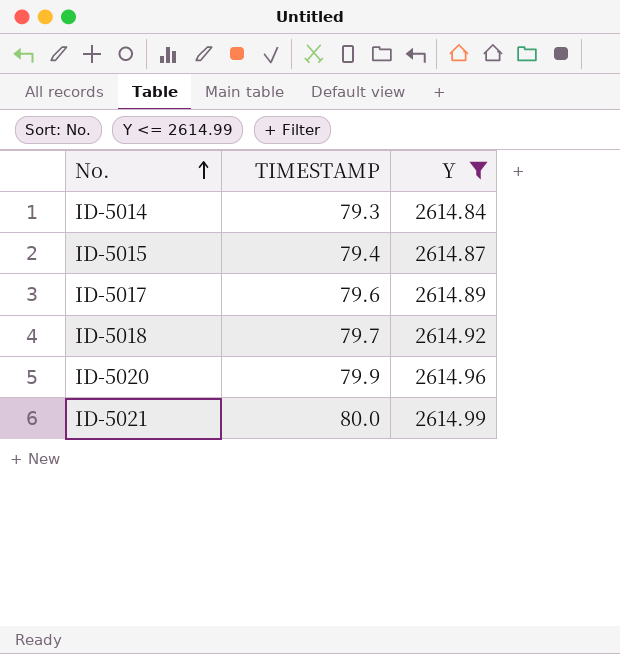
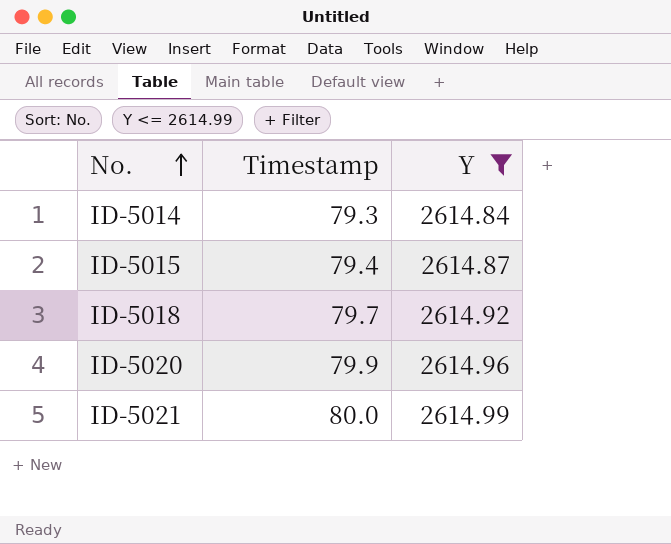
column name: TIMESTAMP -> Timestamp
row ID-5017: 79.6 | 2614.89 -> none

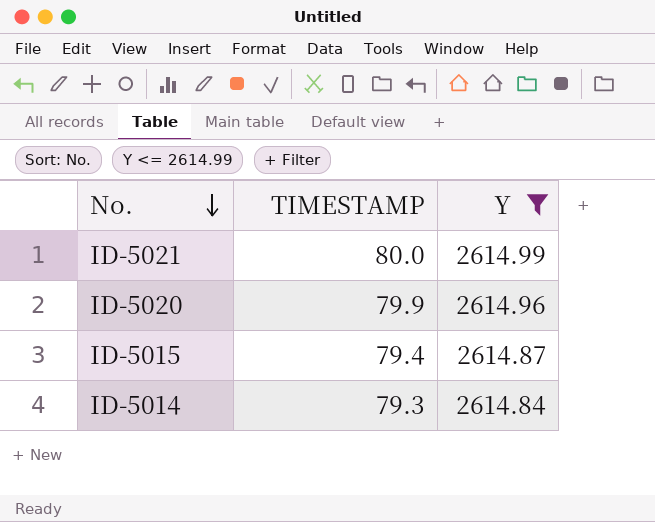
row order: No. ascending -> No. descending
column name: Timestamp -> TIMESTAMP
row ID-5018: 79.7 | 2614.92 -> none

